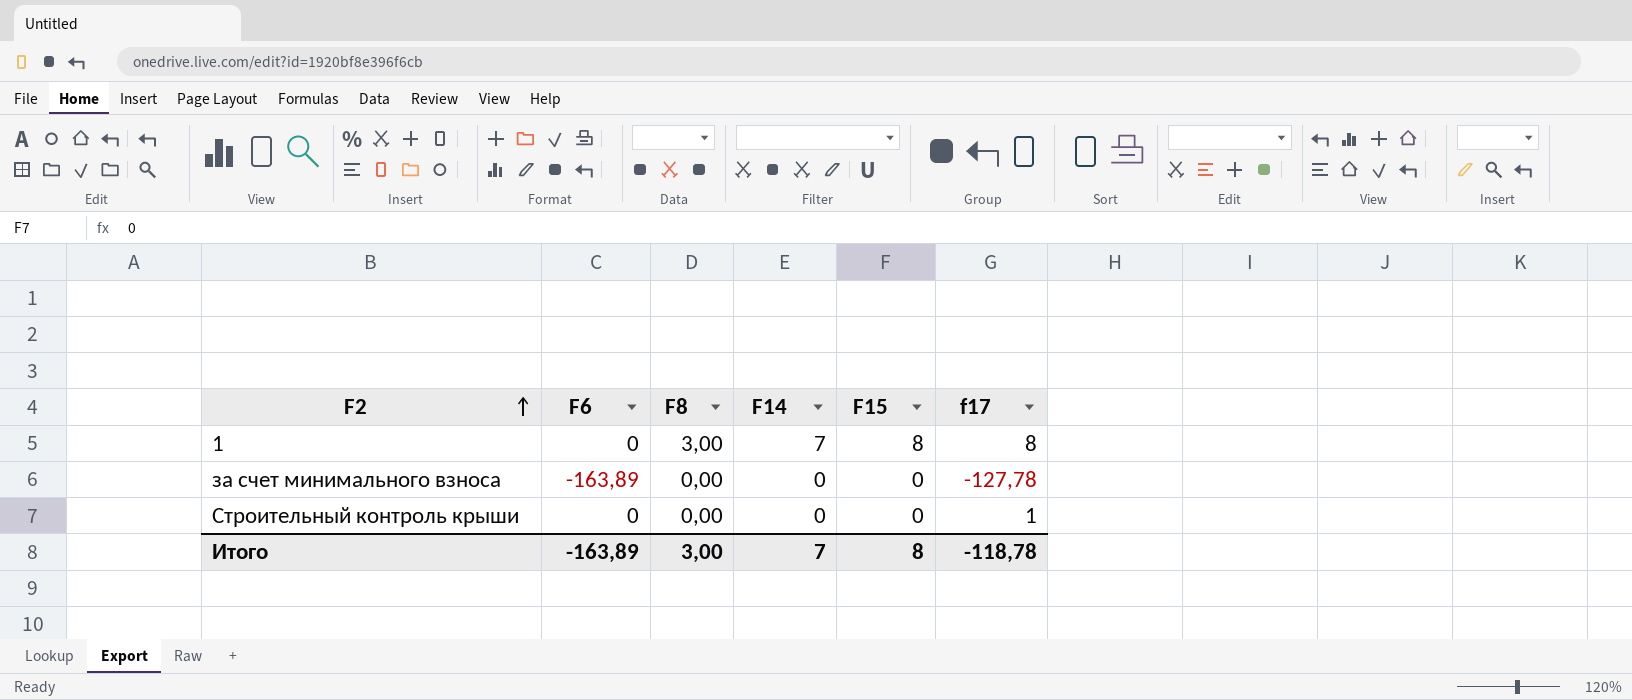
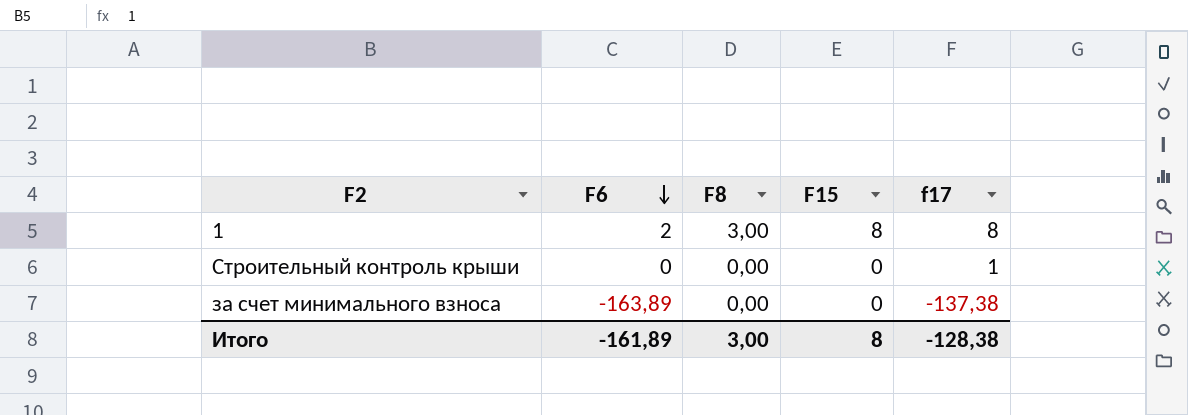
row order: F2 ascending -> F6 descending
column F14 | position: 4 -> none
1 | F6: 0 -> 2
за счет минимального взноса | f17: -127,78 -> -137,38
Итого | F6: -163,89 -> -161,89
Итого | f17: -118,78 -> -128,38

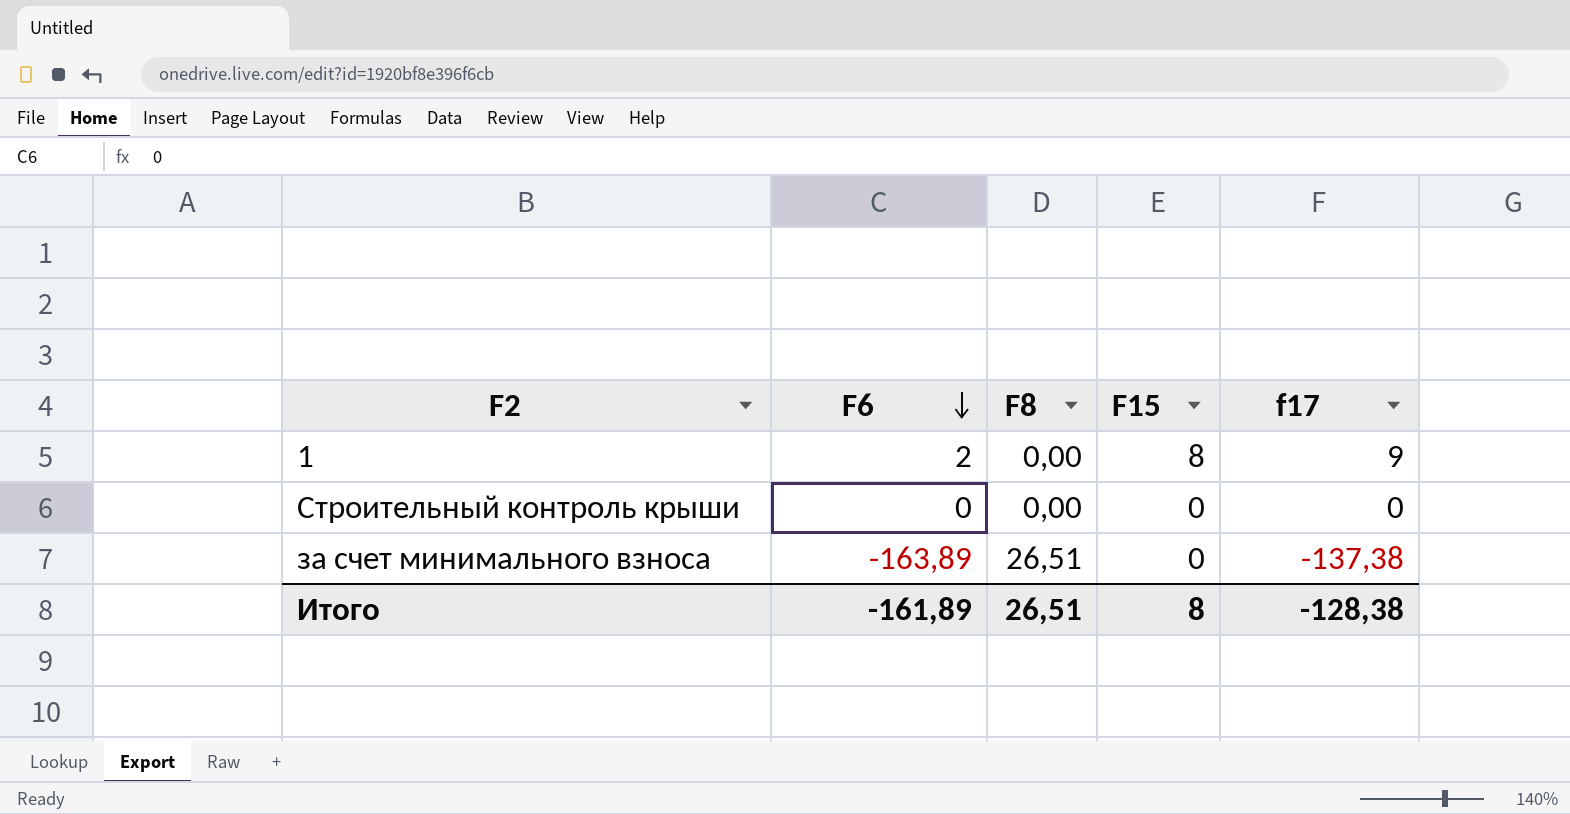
1 | F8: 3,00 -> 0,00
1 | f17: 8 -> 9
Строительный контроль крыши | f17: 1 -> 0
за счет минимального взноса | F8: 0,00 -> 26,51
Итого | F8: 3,00 -> 26,51

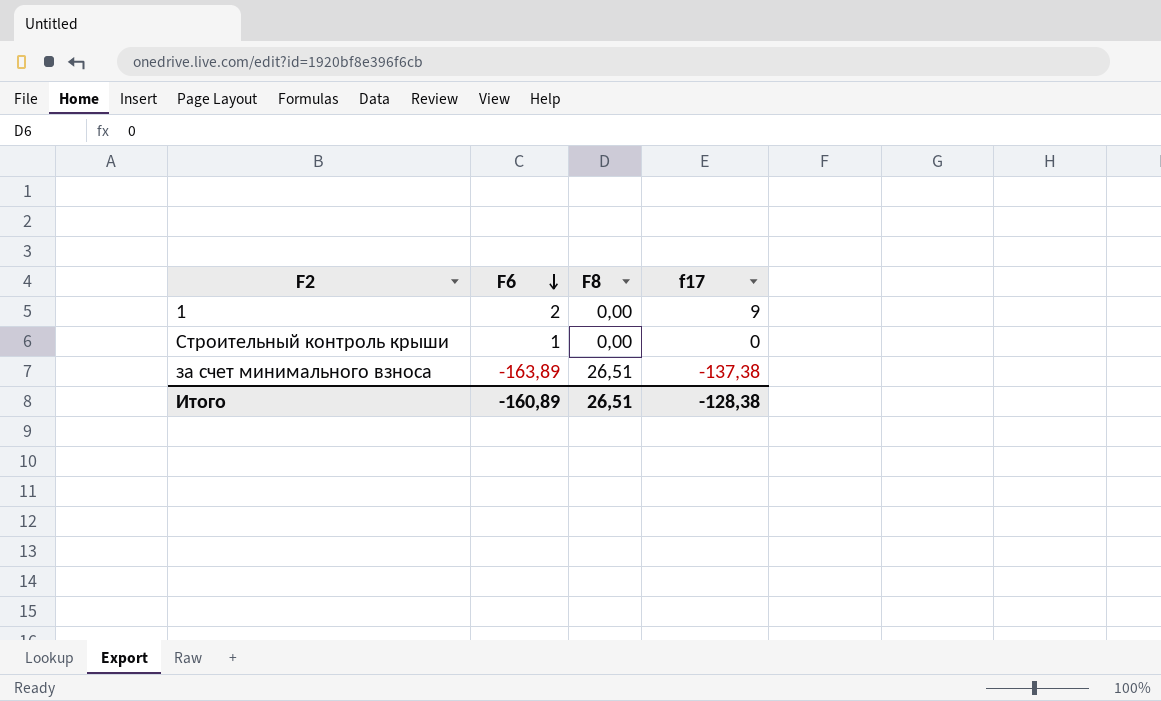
column F15 | position: 4 -> none
Строительный контроль крыши | F6: 0 -> 1
Итого | F6: -161,89 -> -160,89

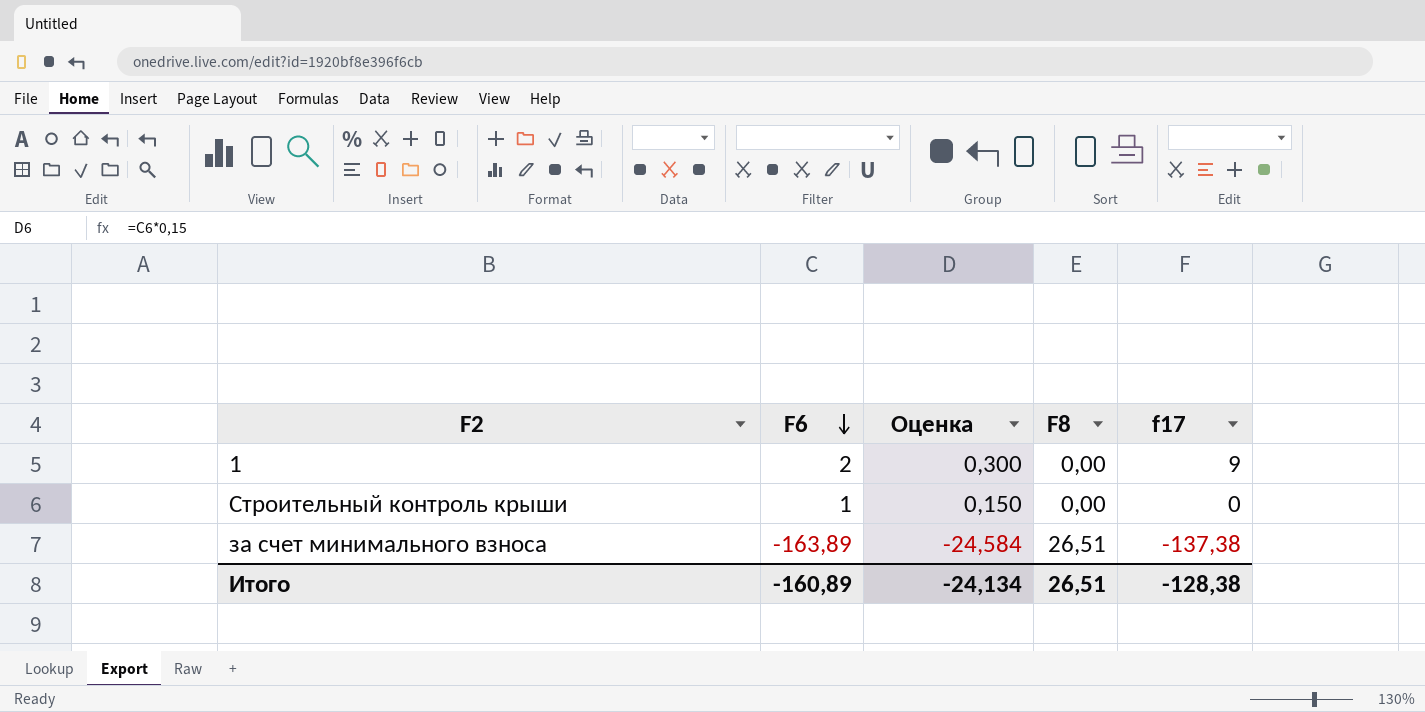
column Оценка | formula: none -> [F6] * 0,15

